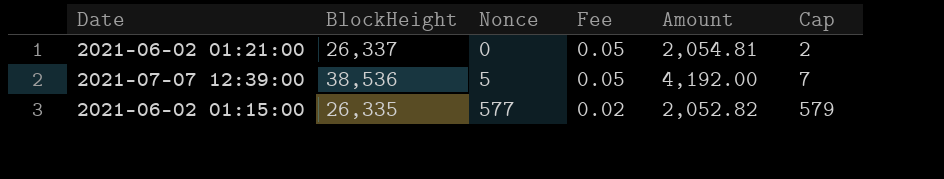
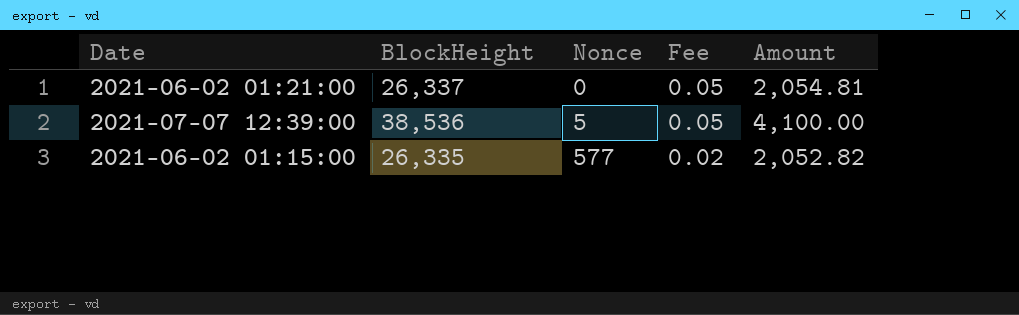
column Cap | formula: [Nonce] + 2 -> none
2021-07-07 12:39:00 | Amount: 4,192.00 -> 4,100.00

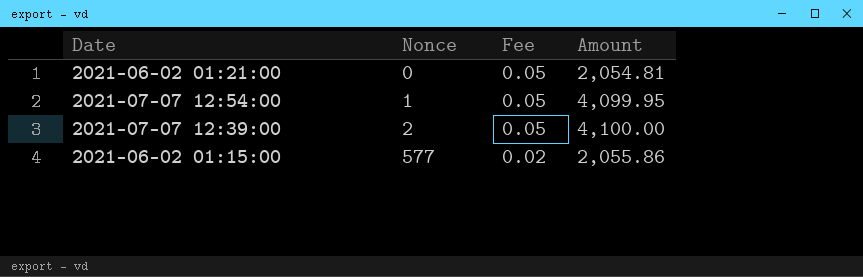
column BlockHeight | position: 2 -> none
row 2021-07-07 12:54:00: none -> 1 | 0.05 | 4,099.95
2021-07-07 12:39:00 | Nonce: 5 -> 2
2021-06-02 01:15:00 | Amount: 2,052.82 -> 2,055.86

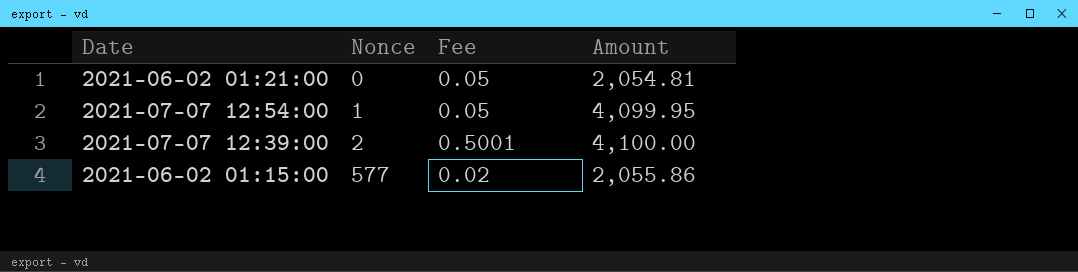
2021-07-07 12:39:00 | Fee: 0.05 -> 0.5001

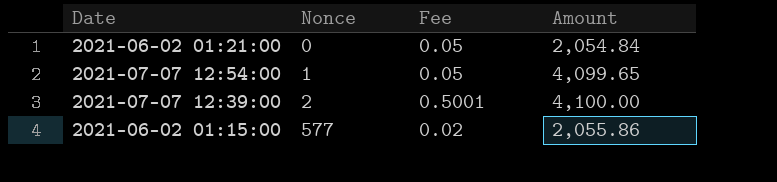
2021-06-02 01:21:00 | Amount: 2,054.81 -> 2,054.84
2021-07-07 12:54:00 | Amount: 4,099.95 -> 4,099.65

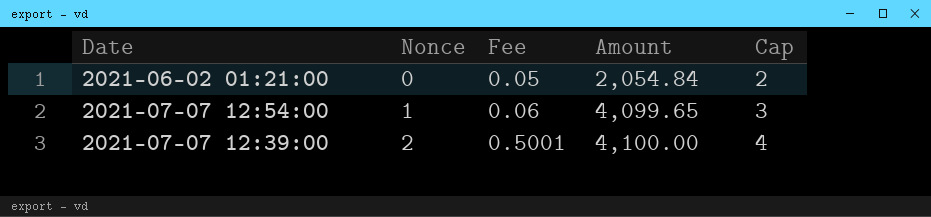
column Cap | formula: none -> [Nonce] + 2
row 2021-06-02 01:15:00: 577 | 0.02 | 2,055.86 -> none
2021-07-07 12:54:00 | Fee: 0.05 -> 0.06

